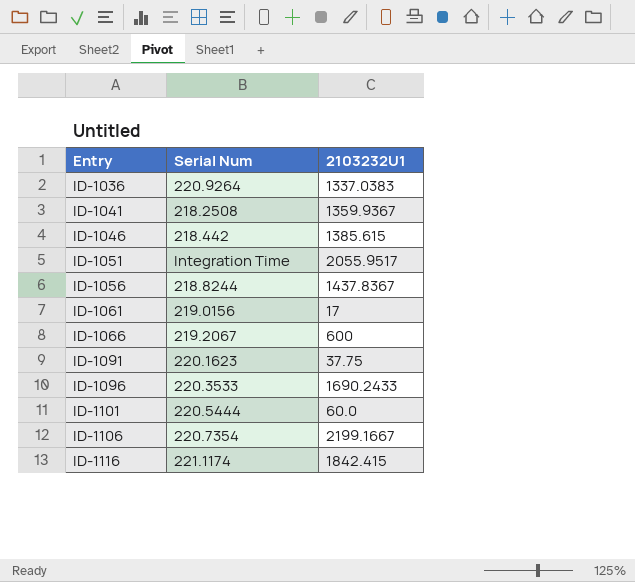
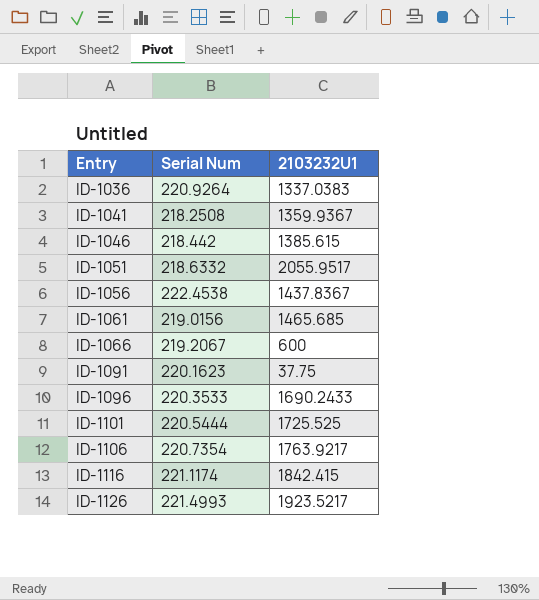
ID-1051 | Serial Num: Integration Time -> 218.6332
ID-1056 | Serial Num: 218.8244 -> 222.4538
ID-1061 | 2103232U1: 17 -> 1465.685
ID-1101 | 2103232U1: 60.0 -> 1725.525
ID-1106 | 2103232U1: 2199.1667 -> 1763.9217
row ID-1126: none -> 221.4993 | 1923.5217

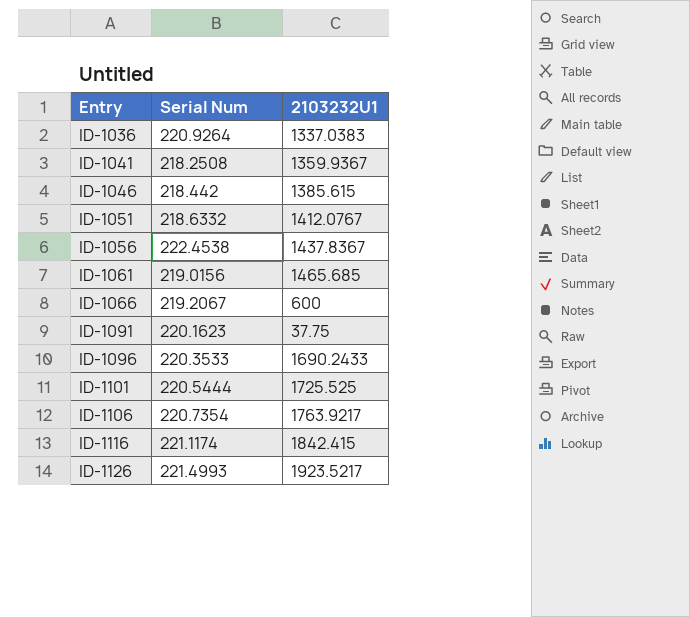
ID-1051 | 2103232U1: 2055.9517 -> 1412.0767

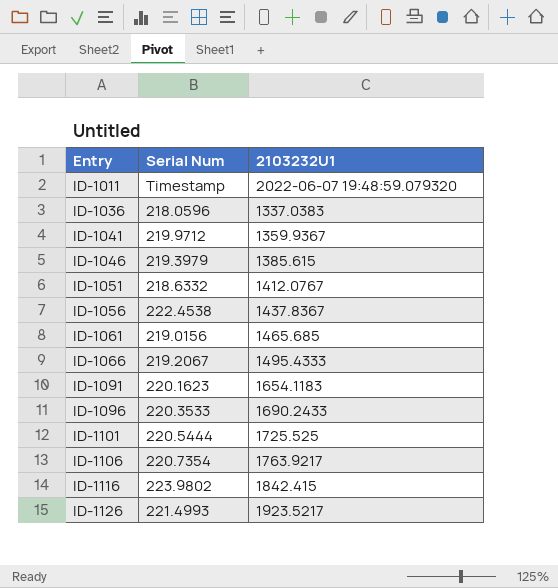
row ID-1011: none -> Timestamp | 2022-06-07 19:48:59.079320
ID-1036 | Serial Num: 220.9264 -> 218.0596
ID-1041 | Serial Num: 218.2508 -> 219.9712
ID-1046 | Serial Num: 218.442 -> 219.3979
ID-1066 | 2103232U1: 600 -> 1495.4333
ID-1091 | 2103232U1: 37.75 -> 1654.1183
ID-1116 | Serial Num: 221.1174 -> 223.9802

